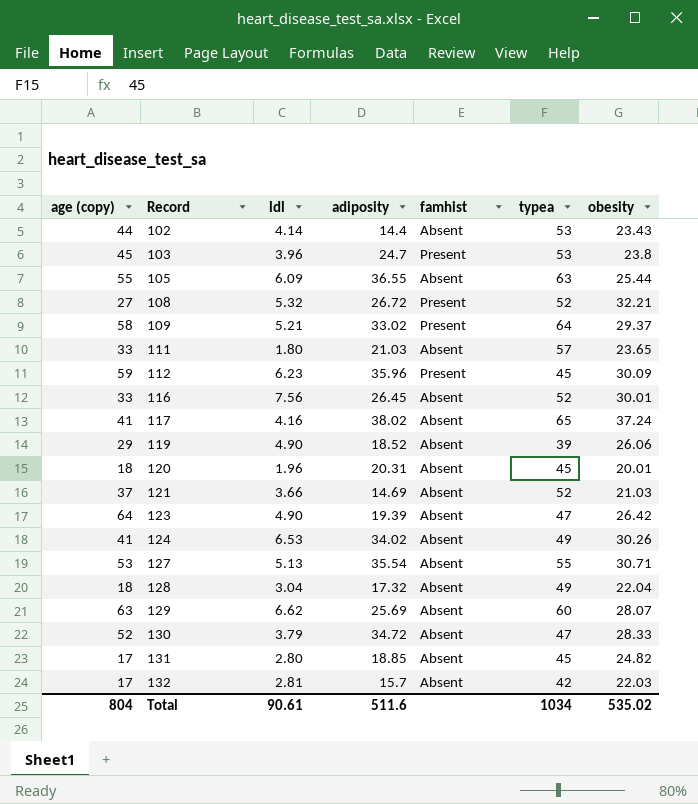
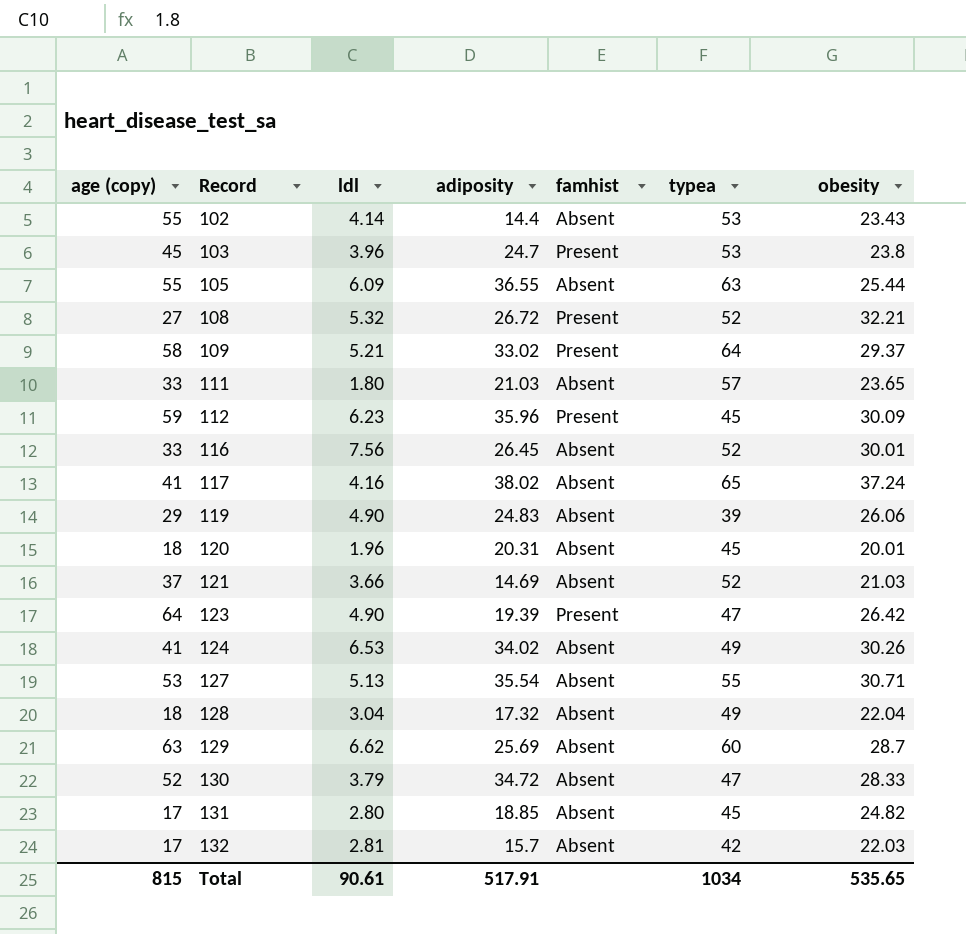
102 | age (copy): 44 -> 55
119 | adiposity: 18.52 -> 24.83
123 | famhist: Absent -> Present
129 | obesity: 28.07 -> 28.7
Total | age (copy): 804 -> 815
Total | adiposity: 511.6 -> 517.91
Total | obesity: 535.02 -> 535.65

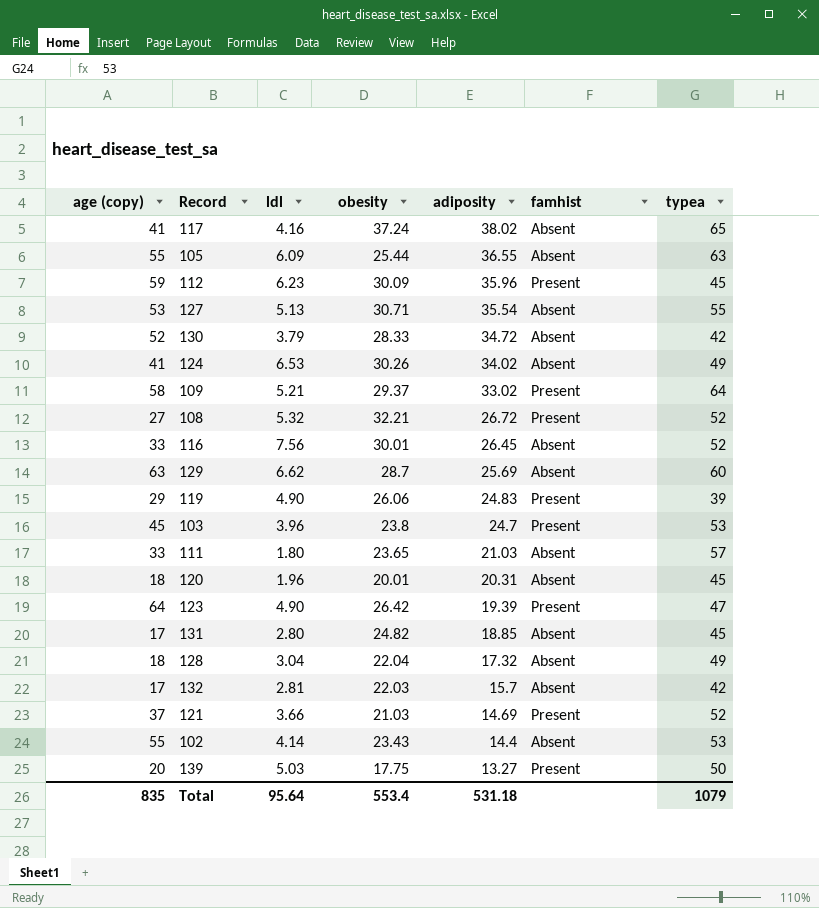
row order: Record ascending -> adiposity descending
column obesity | position: 7 -> 4
130 | typea: 47 -> 42
119 | famhist: Absent -> Present
121 | famhist: Absent -> Present
row 139: none -> 20 | 5.03 | 17.75 | 13.27 | Present | 50
Total | age (copy): 815 -> 835
Total | ldl: 90.61 -> 95.64
Total | obesity: 535.65 -> 553.4
Total | adiposity: 517.91 -> 531.18
Total | typea: 1034 -> 1079

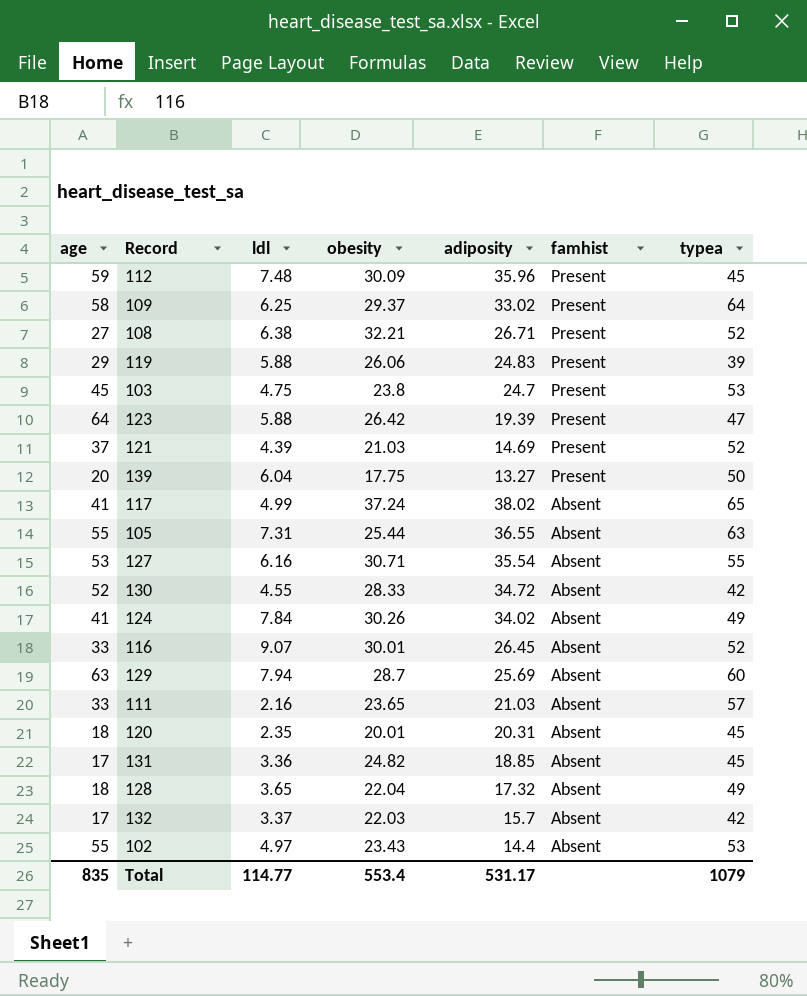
row order: adiposity descending -> famhist descending
column name: age (copy) -> age
112 | ldl: 6.23 -> 7.48
109 | ldl: 5.21 -> 6.25
108 | ldl: 5.32 -> 6.38
108 | adiposity: 26.72 -> 26.71
119 | ldl: 4.90 -> 5.88
103 | ldl: 3.96 -> 4.75
123 | ldl: 4.90 -> 5.88
121 | ldl: 3.66 -> 4.39
139 | ldl: 5.03 -> 6.04
117 | ldl: 4.16 -> 4.99
105 | ldl: 6.09 -> 7.31
127 | ldl: 5.13 -> 6.16
130 | ldl: 3.79 -> 4.55
124 | ldl: 6.53 -> 7.84
116 | ldl: 7.56 -> 9.07
129 | ldl: 6.62 -> 7.94
111 | ldl: 1.80 -> 2.16
120 | ldl: 1.96 -> 2.35
131 | ldl: 2.80 -> 3.36
128 | ldl: 3.04 -> 3.65
132 | ldl: 2.81 -> 3.37
102 | ldl: 4.14 -> 4.97
Total | ldl: 95.64 -> 114.77
Total | adiposity: 531.18 -> 531.17

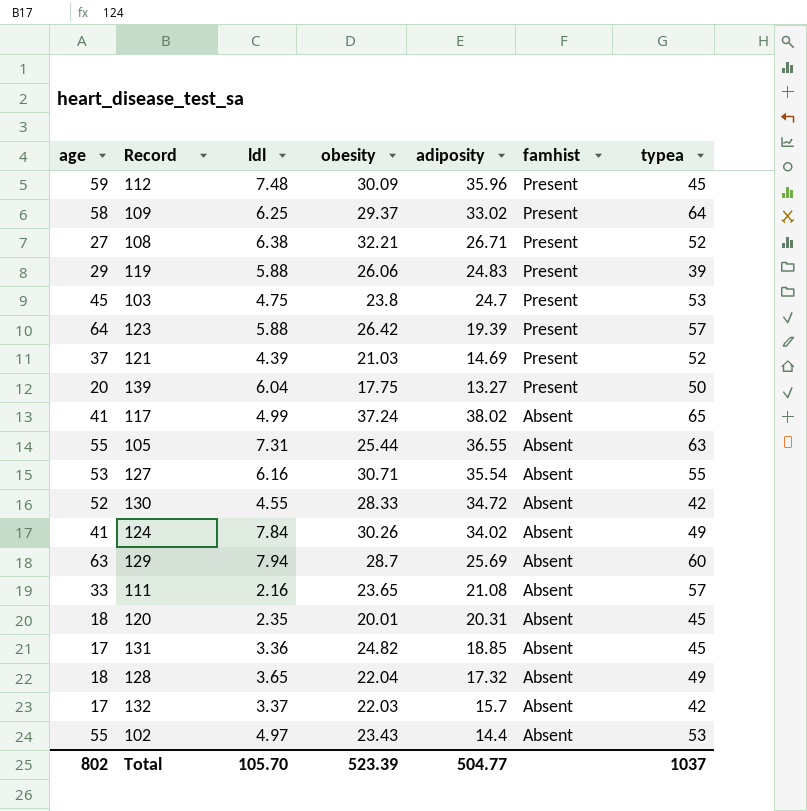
row 116: 33 | 9.07 | 30.01 | 26.45 | Absent | 52 -> none
123 | typea: 47 -> 57
111 | adiposity: 21.03 -> 21.08
Total | age: 835 -> 802
Total | ldl: 114.77 -> 105.70
Total | obesity: 553.4 -> 523.39
Total | adiposity: 531.17 -> 504.77
Total | typea: 1079 -> 1037

